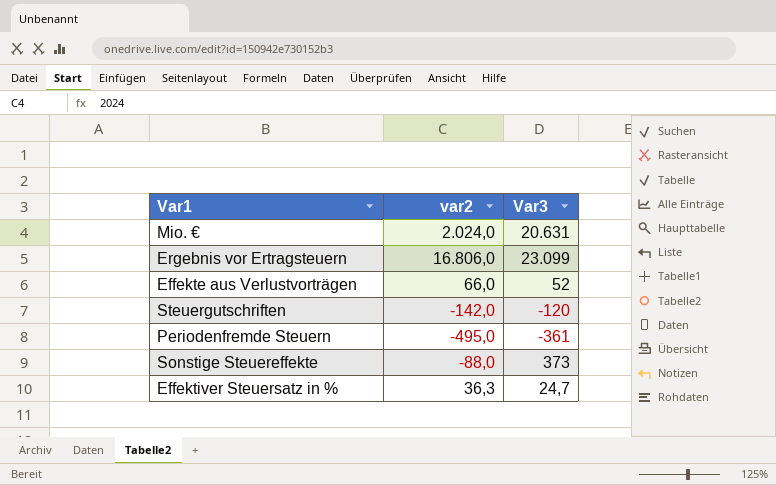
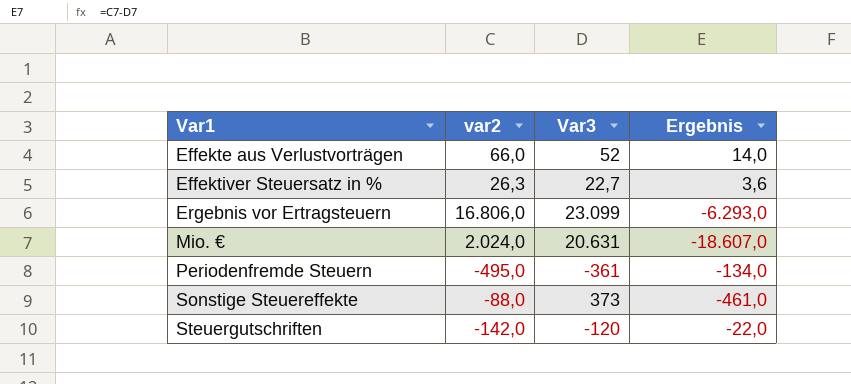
row order: none -> Var1 ascending
column Ergebnis | formula: none -> [var2] - [Var3]
Effektiver Steuersatz in % | var2: 36,3 -> 26,3
Effektiver Steuersatz in % | Var3: 24,7 -> 22,7

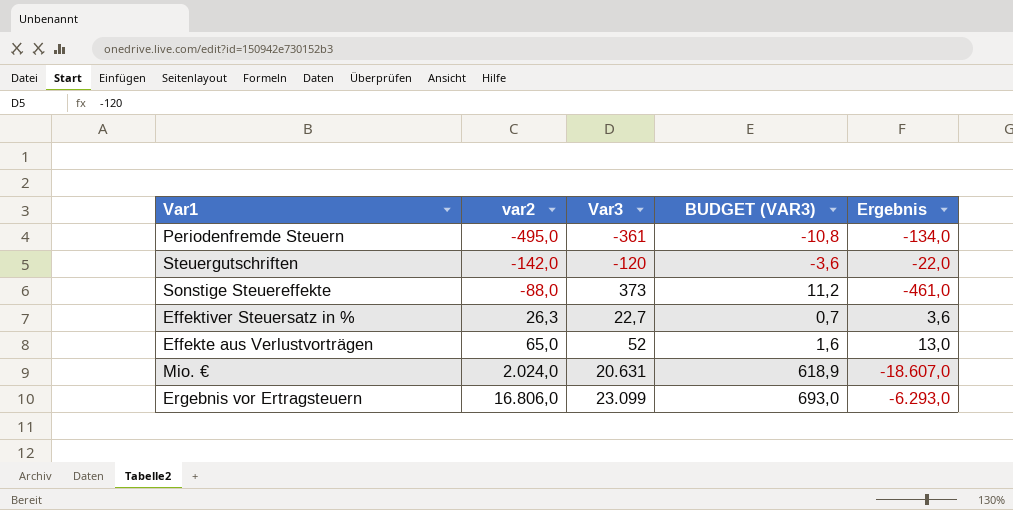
row order: Var1 ascending -> var2 ascending
column BUDGET (VAR3) | formula: none -> [Var3] * 0,03
Effekte aus Verlustvorträgen | var2: 66,0 -> 65,0
Effekte aus Verlustvorträgen | Ergebnis: 14,0 -> 13,0

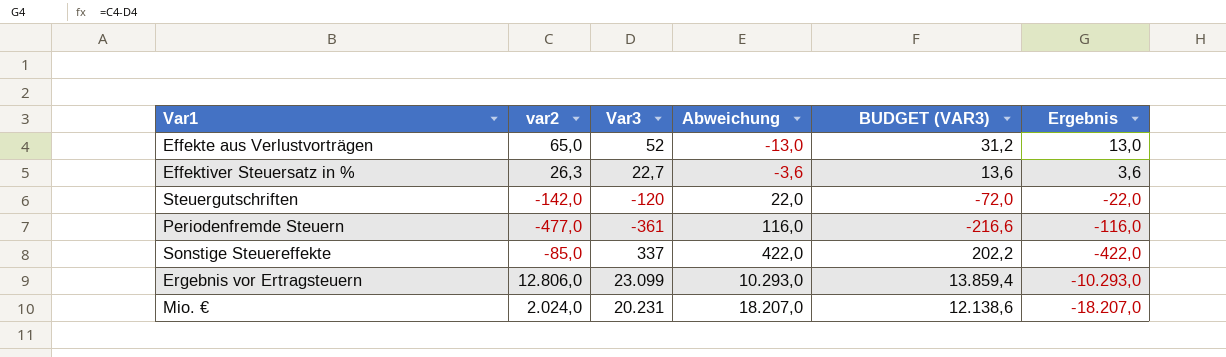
row order: var2 ascending -> Abweichung ascending
column Abweichung | formula: none -> [Var3] - [var2]
column BUDGET (VAR3) | formula: [Var3] * 0,03 -> [Var3] * 0,6
Periodenfremde Steuern | var2: -495,0 -> -477,0
Periodenfremde Steuern | Ergebnis: -134,0 -> -116,0
Sonstige Steuereffekte | var2: -88,0 -> -85,0
Sonstige Steuereffekte | Var3: 373 -> 337
Sonstige Steuereffekte | Ergebnis: -461,0 -> -422,0
Ergebnis vor Ertragsteuern | var2: 16.806,0 -> 12.806,0
Ergebnis vor Ertragsteuern | Ergebnis: -6.293,0 -> -10.293,0
Mio. € | Var3: 20.631 -> 20.231
Mio. € | Ergebnis: -18.607,0 -> -18.207,0

